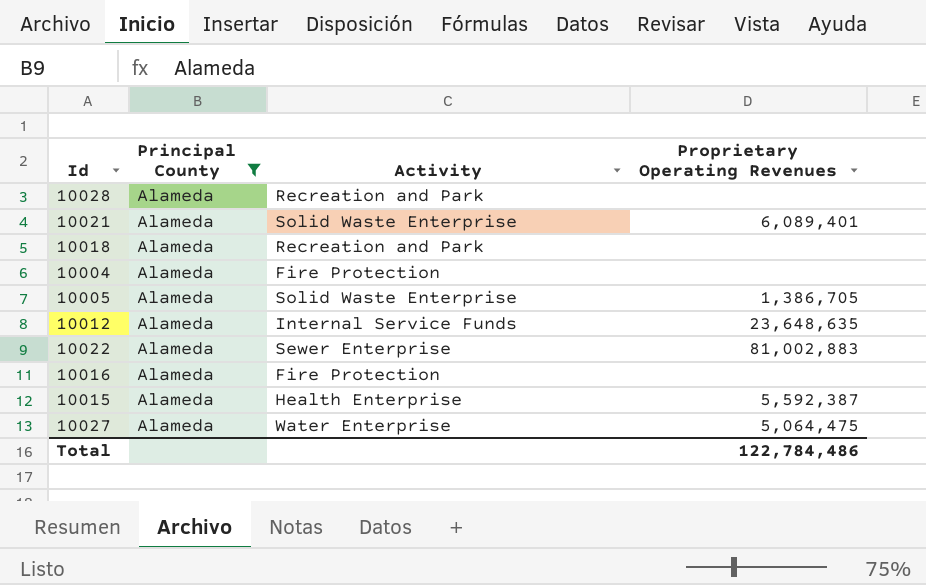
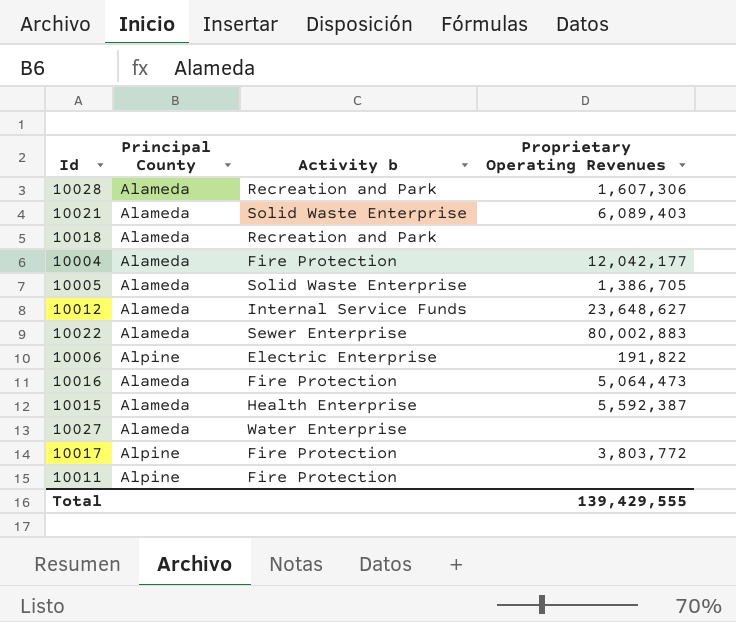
filter: Principal County = Alameda -> none
column name: Activity -> Activity b
10028 | Proprietary Operating Revenues: none -> 1,607,306
10021 | Proprietary Operating Revenues: 6,089,401 -> 6,089,403
10004 | Proprietary Operating Revenues: none -> 12,042,177
10012 | Proprietary Operating Revenues: 23,648,635 -> 23,648,627
10022 | Proprietary Operating Revenues: 81,002,883 -> 80,002,883
10016 | Proprietary Operating Revenues: none -> 5,064,473
10027 | Proprietary Operating Revenues: 5,064,475 -> none
Total | Proprietary Operating Revenues: 122,784,486 -> 139,429,555

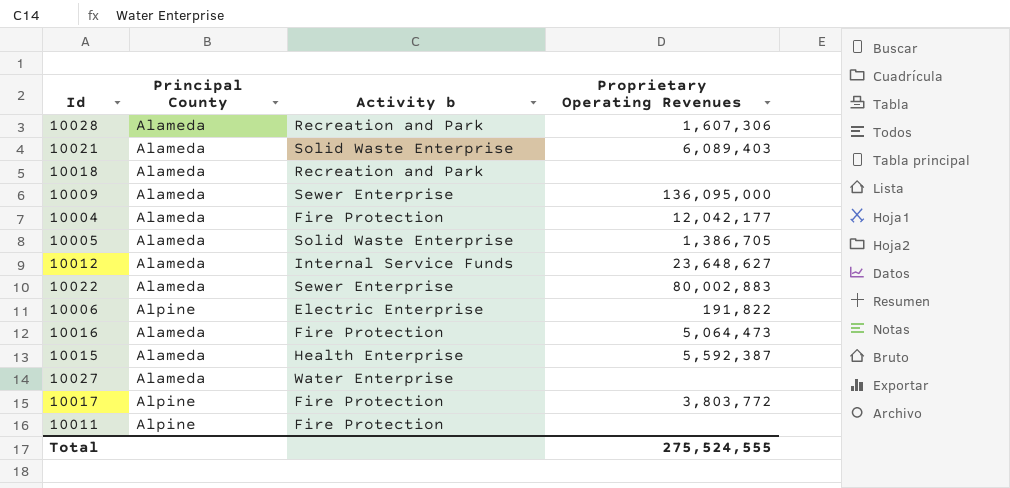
row 10009: none -> Alameda | Sewer Enterprise | 136,095,000
Total | Proprietary Operating Revenues: 139,429,555 -> 275,524,555

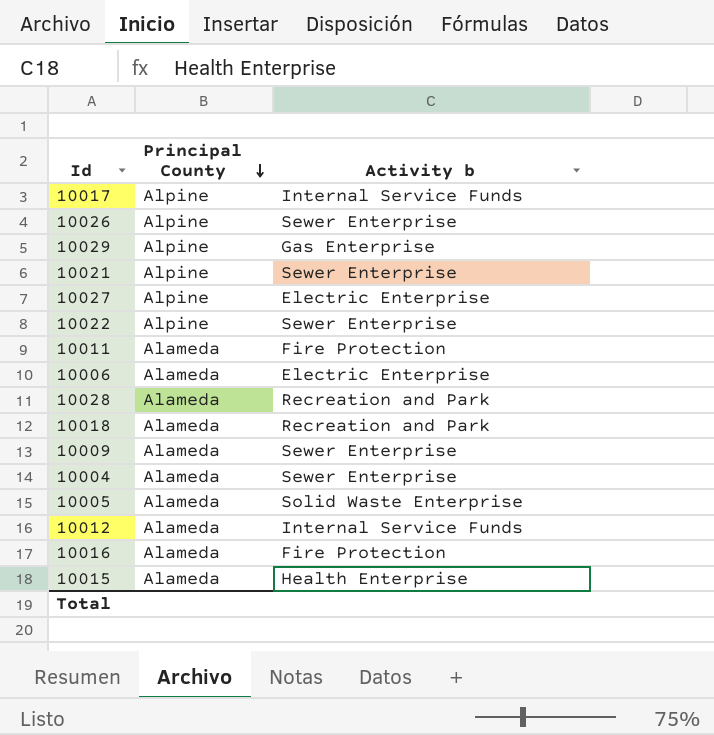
row order: none -> Principal County descending
column Proprietary Operating Revenues | position: 4 -> none
10017 | Activity b: Fire Protection -> Internal Service Funds
row 10026: none -> Alpine | Sewer Enterprise
row 10029: none -> Alpine | Gas Enterprise
10021 | Principal County: Alameda -> Alpine
10021 | Activity b: Solid Waste Enterprise -> Sewer Enterprise
10027 | Principal County: Alameda -> Alpine
10027 | Activity b: Water Enterprise -> Electric Enterprise
10022 | Principal County: Alameda -> Alpine
10011 | Principal County: Alpine -> Alameda
10006 | Principal County: Alpine -> Alameda
10004 | Activity b: Fire Protection -> Sewer Enterprise

